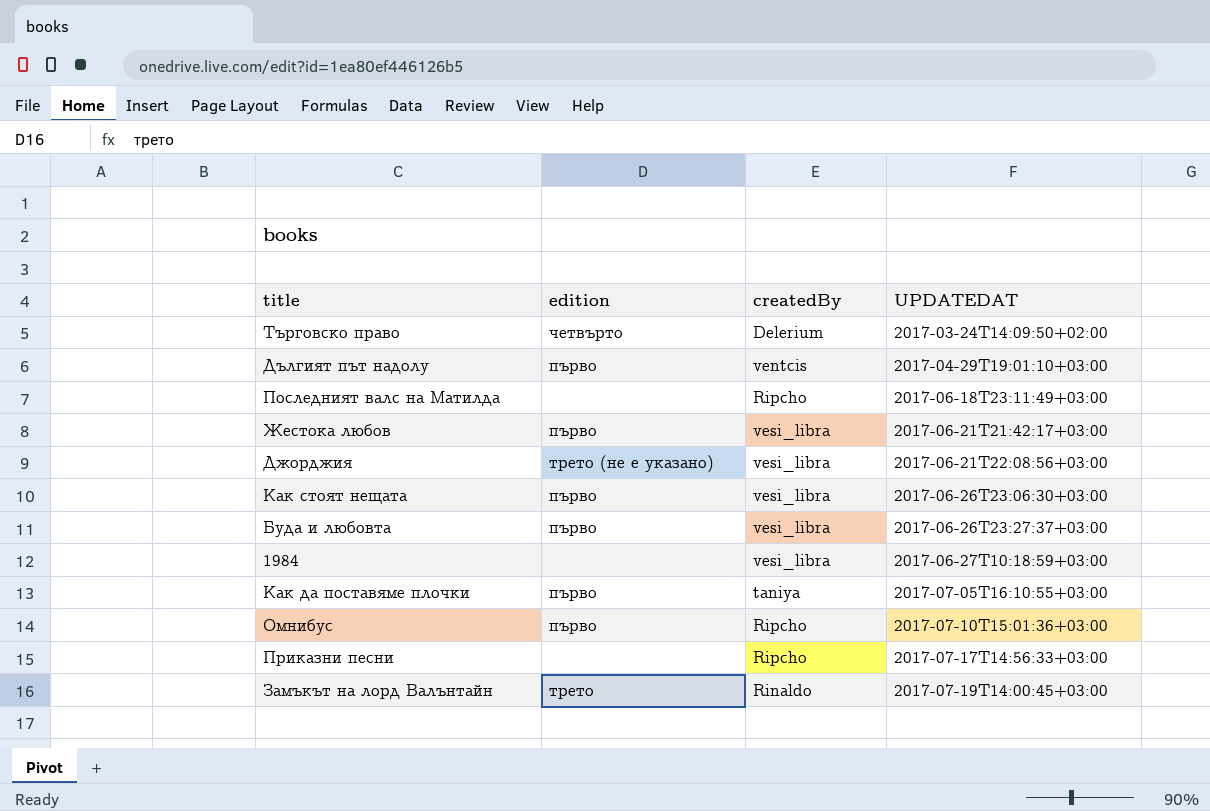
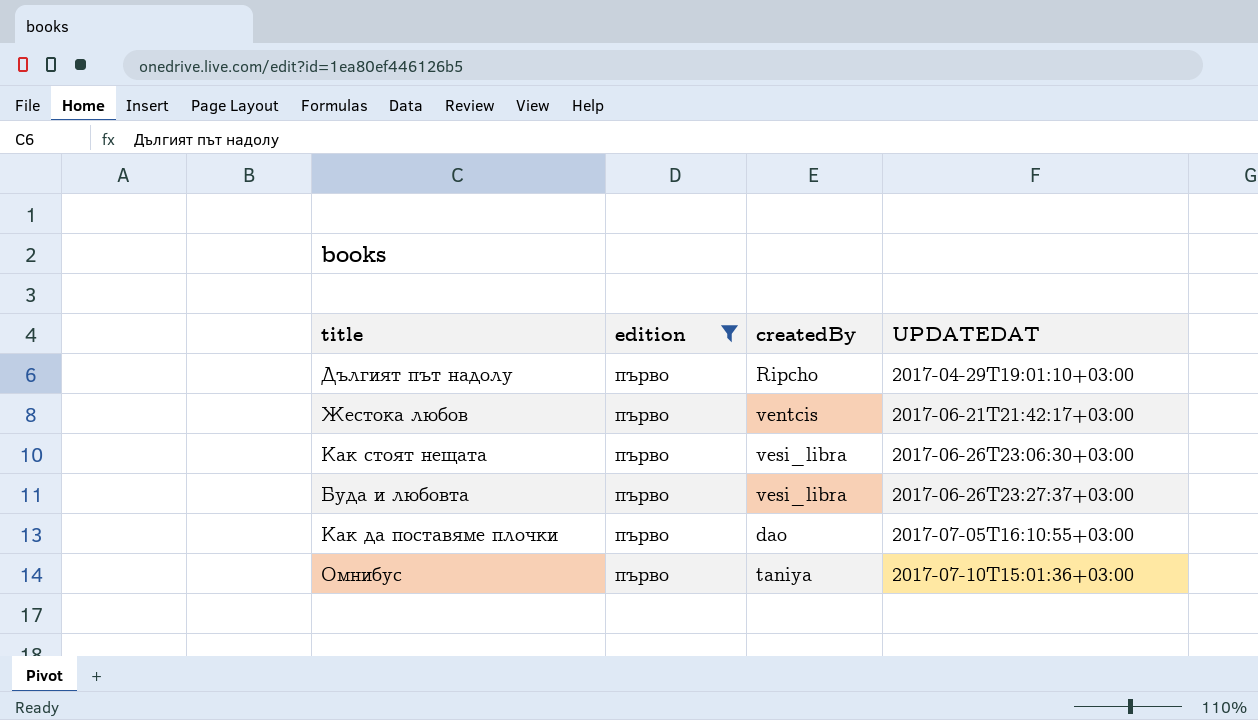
filter: none -> edition = първо
Дългият път надолу | createdBy: ventcis -> Ripcho
Жестока любов | createdBy: vesi_libra -> ventcis
Как да поставяме плочки | createdBy: taniya -> dao
Омнибус | createdBy: Ripcho -> taniya

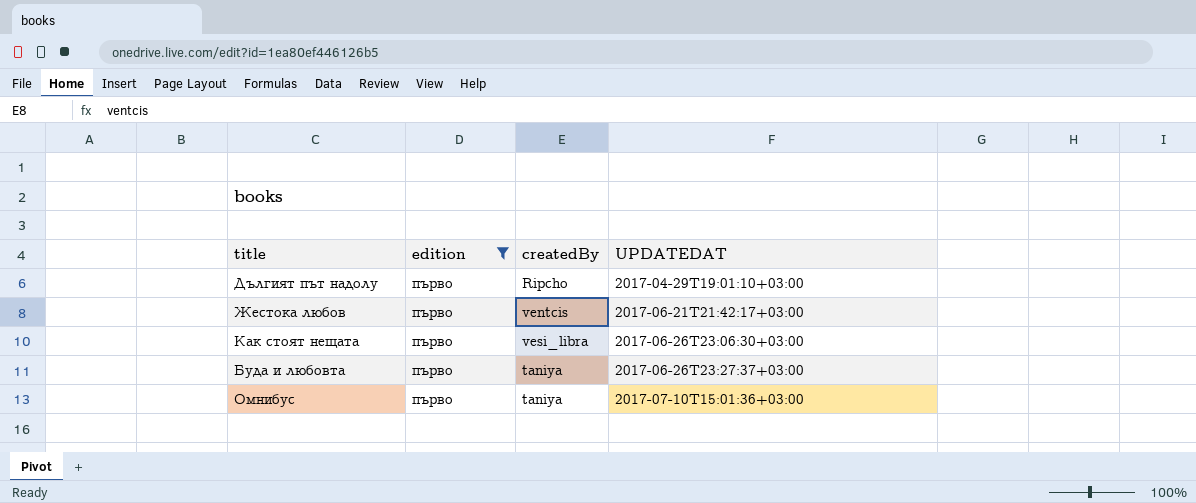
row Как да поставяме плочки: първо | dao | 2017-07-05T16:10:55+03:00 -> none
Буда и любовта | createdBy: vesi_libra -> taniya

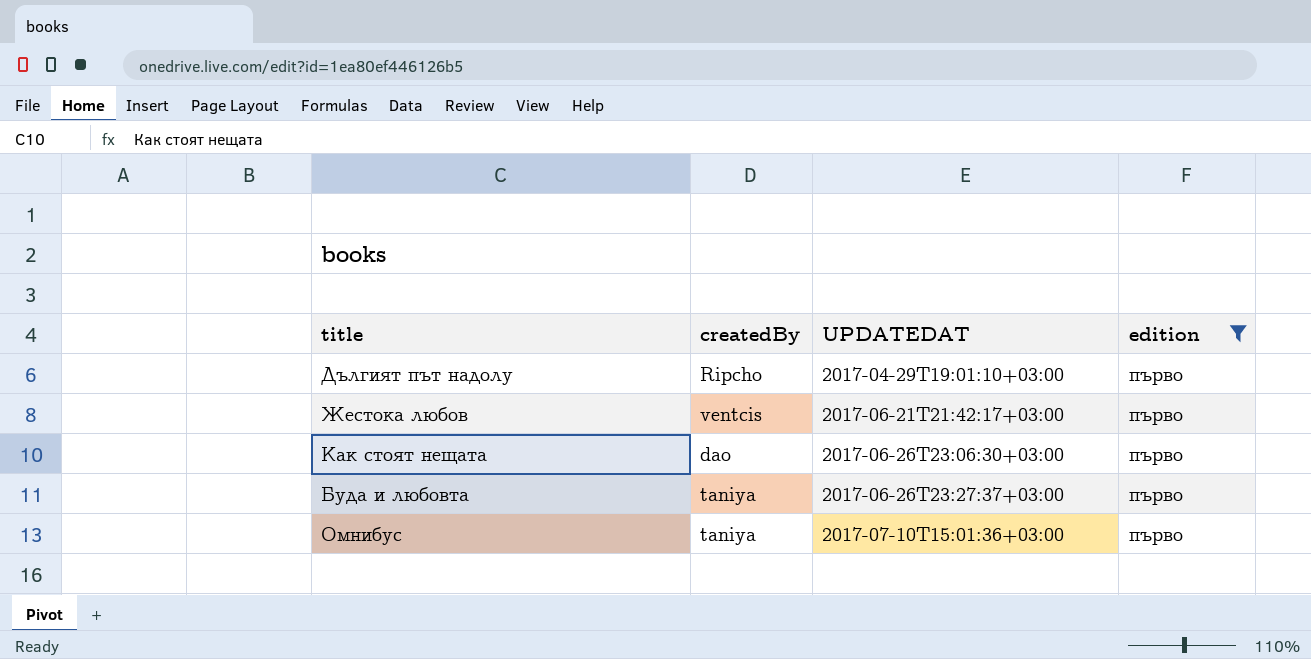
column edition | position: 2 -> 4
Как стоят нещата | createdBy: vesi_libra -> dao

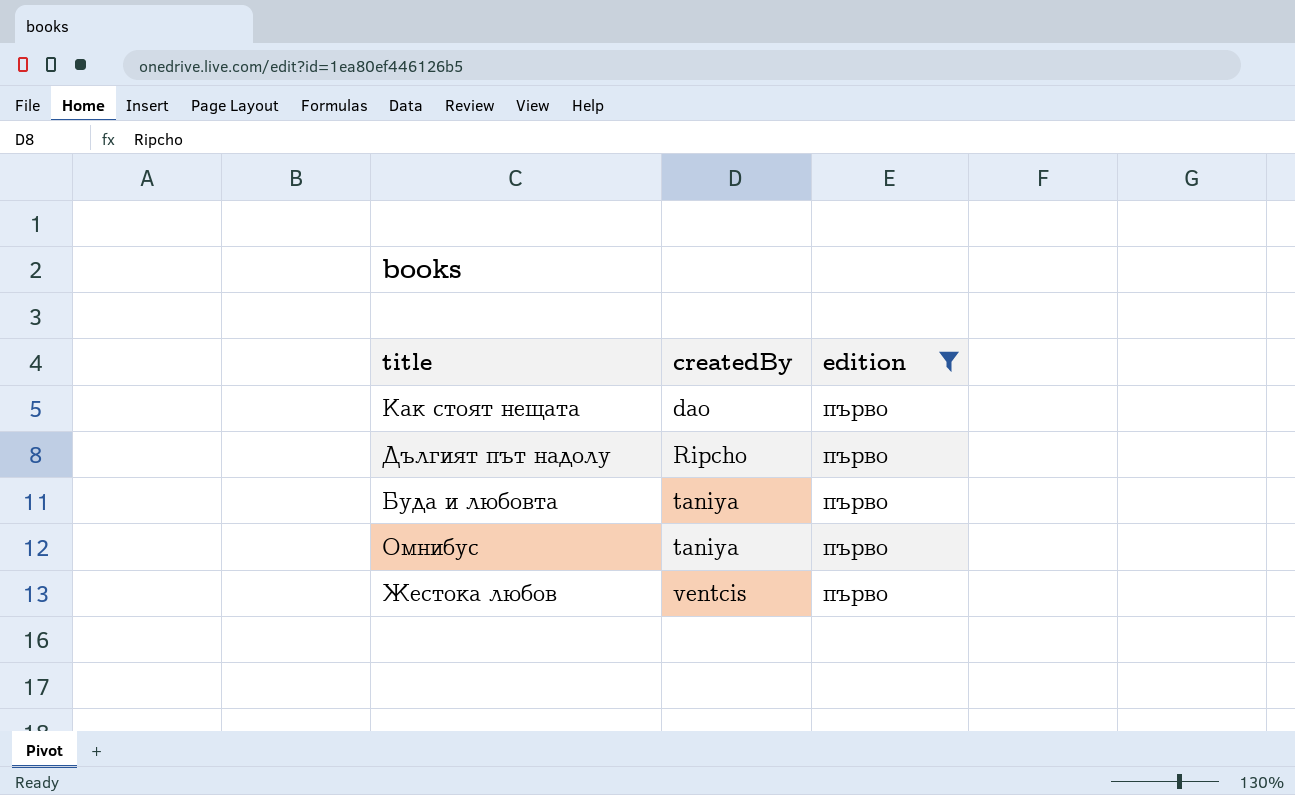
row order: UPDATEDAT ascending -> createdBy ascending
column UPDATEDAT | position: 3 -> none

